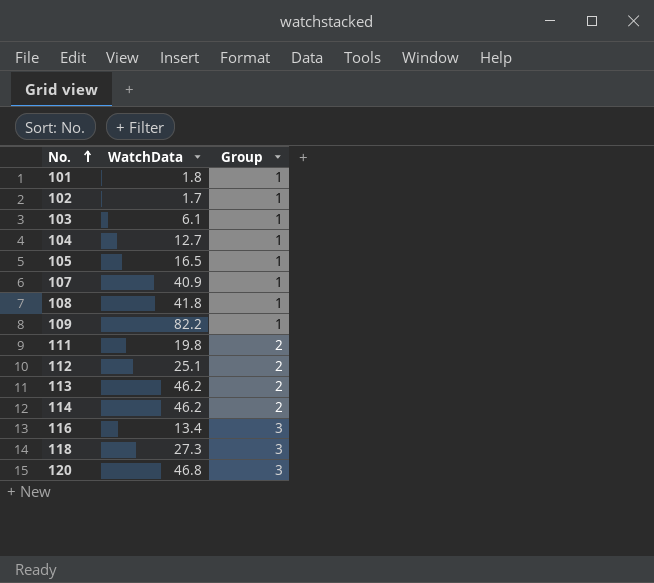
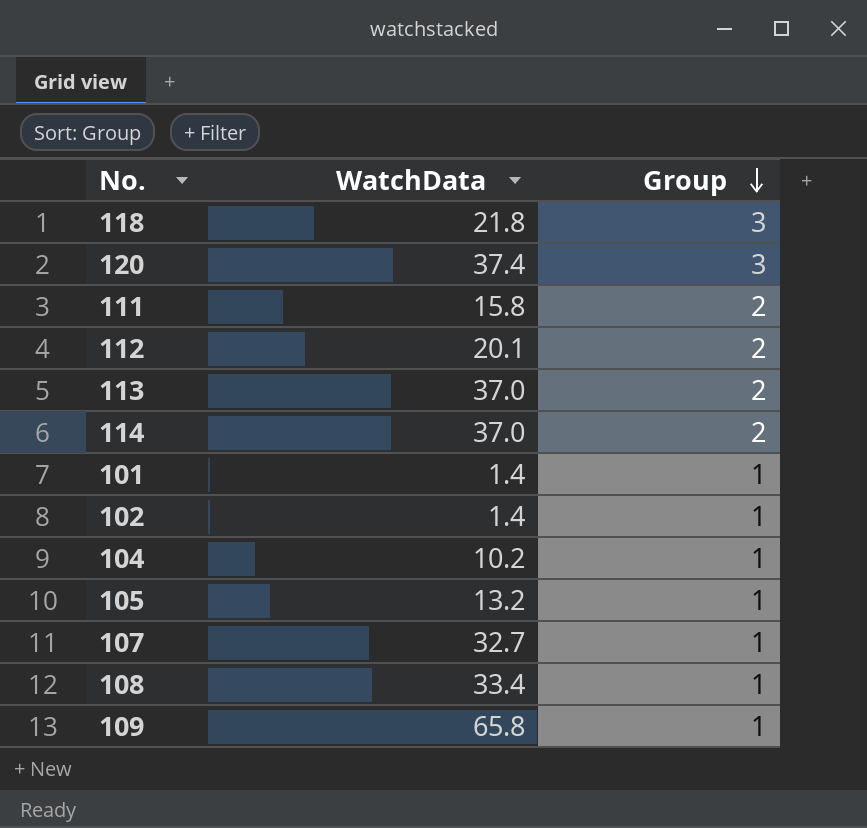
row order: No. ascending -> Group descending
row 103: 6.1 | 1 -> none
row 116: 13.4 | 3 -> none
118 | WatchData: 27.3 -> 21.8
120 | WatchData: 46.8 -> 37.4
111 | WatchData: 19.8 -> 15.8
112 | WatchData: 25.1 -> 20.1
113 | WatchData: 46.2 -> 37.0
114 | WatchData: 46.2 -> 37.0
101 | WatchData: 1.8 -> 1.4
102 | WatchData: 1.7 -> 1.4
104 | WatchData: 12.7 -> 10.2
105 | WatchData: 16.5 -> 13.2
107 | WatchData: 40.9 -> 32.7
108 | WatchData: 41.8 -> 33.4
109 | WatchData: 82.2 -> 65.8

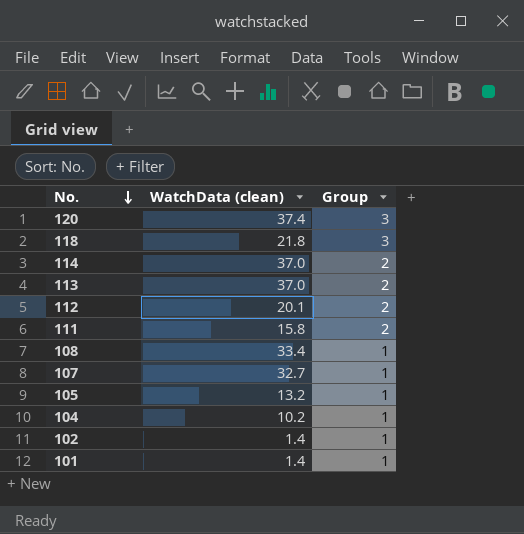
row order: Group descending -> No. descending
column name: WatchData -> WatchData (clean)
row 109: 65.8 | 1 -> none

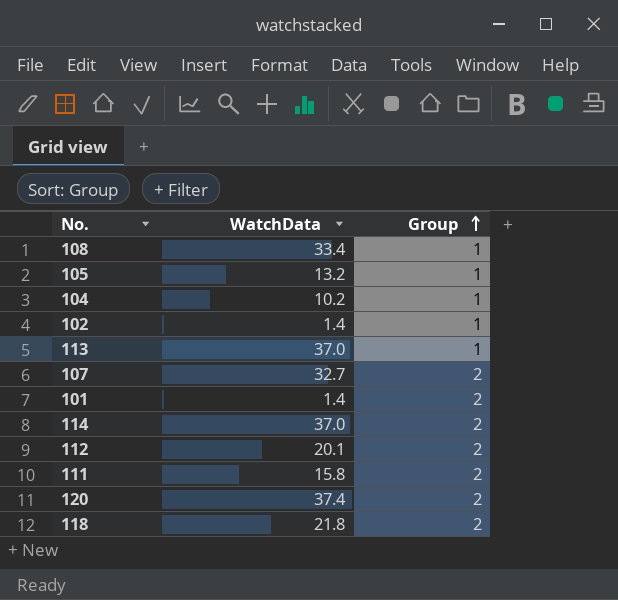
row order: No. descending -> Group ascending
column name: WatchData (clean) -> WatchData
113 | Group: 2 -> 1
107 | Group: 1 -> 2
101 | Group: 1 -> 2
120 | Group: 3 -> 2
118 | Group: 3 -> 2

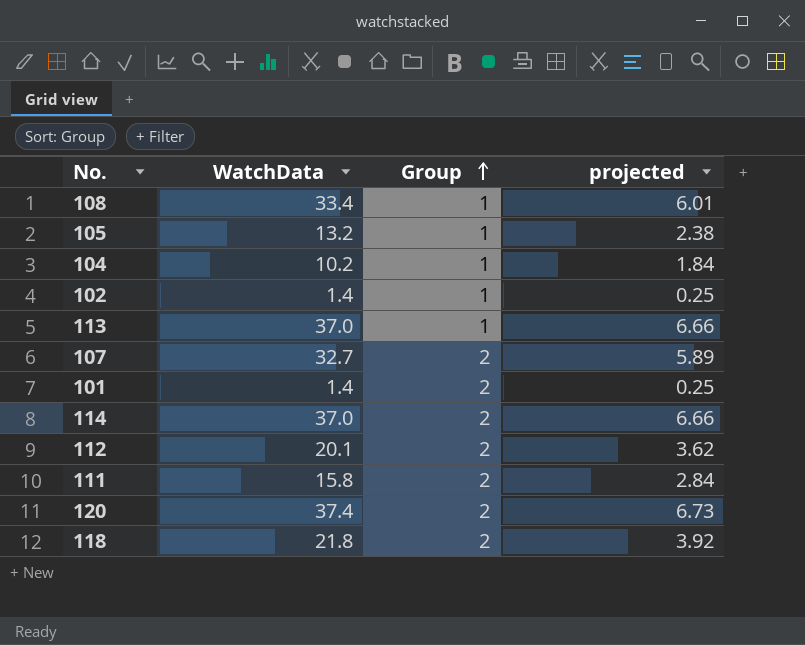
column projected | formula: none -> [WatchData] * 0.18

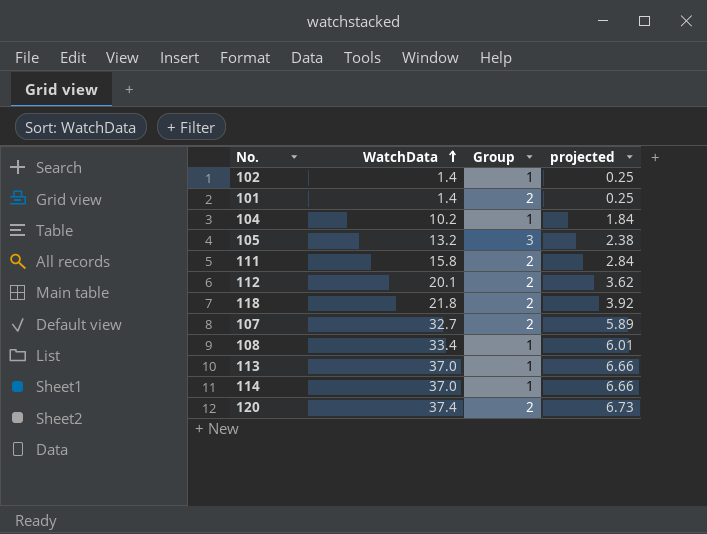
row order: Group ascending -> WatchData ascending
105 | Group: 1 -> 3
114 | Group: 2 -> 1

